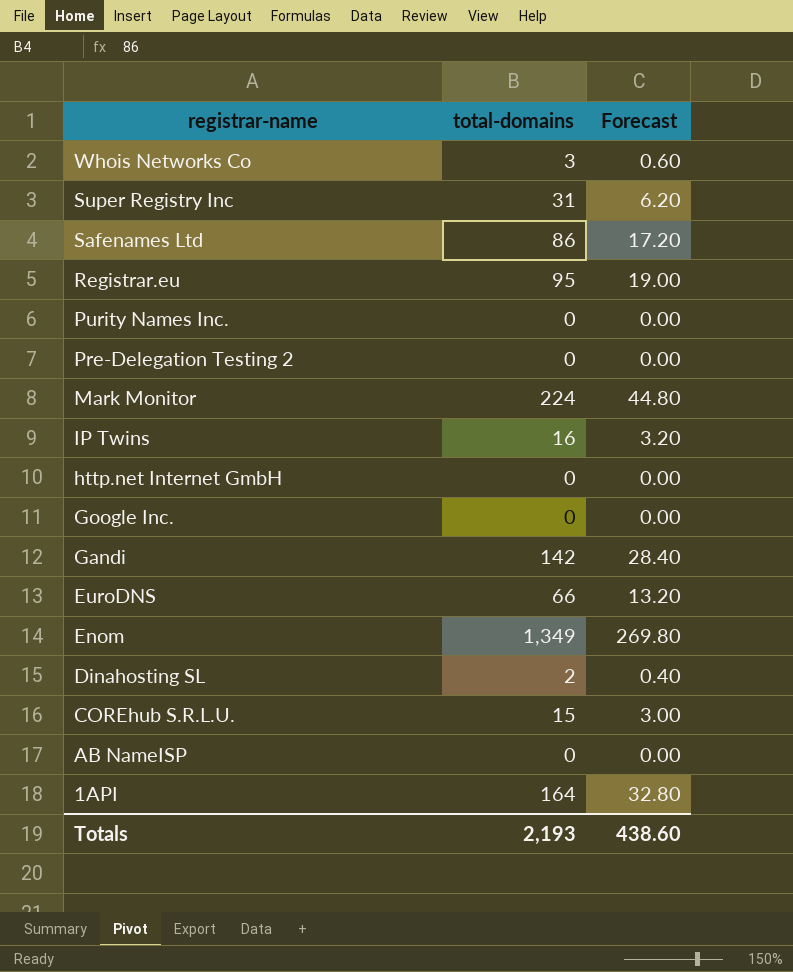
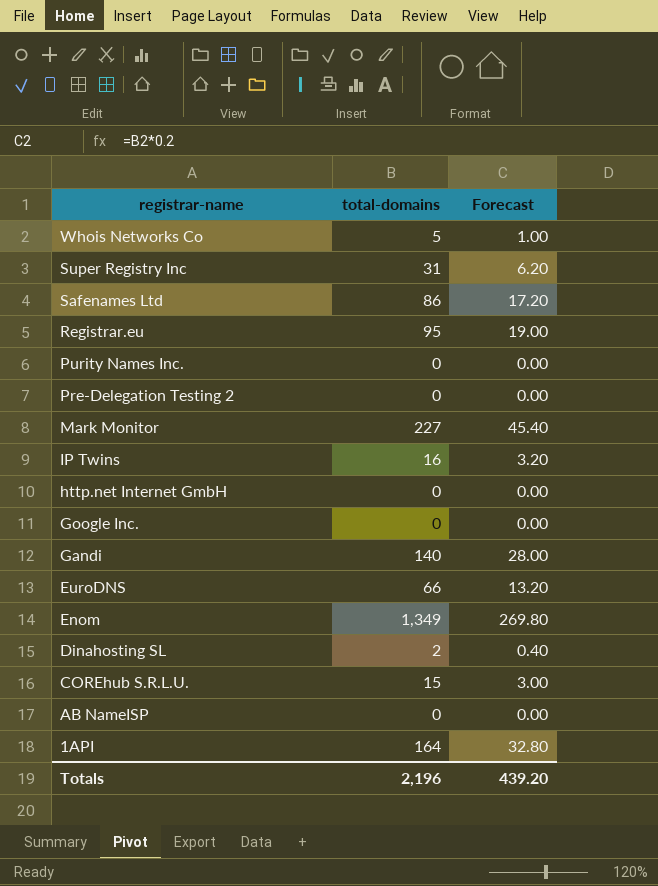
Whois Networks Co | total-domains: 3 -> 5
Whois Networks Co | Forecast: 0.60 -> 1.00
Mark Monitor | total-domains: 224 -> 227
Mark Monitor | Forecast: 44.80 -> 45.40
Gandi | total-domains: 142 -> 140
Gandi | Forecast: 28.40 -> 28.00
Totals | total-domains: 2,193 -> 2,196
Totals | Forecast: 438.60 -> 439.20

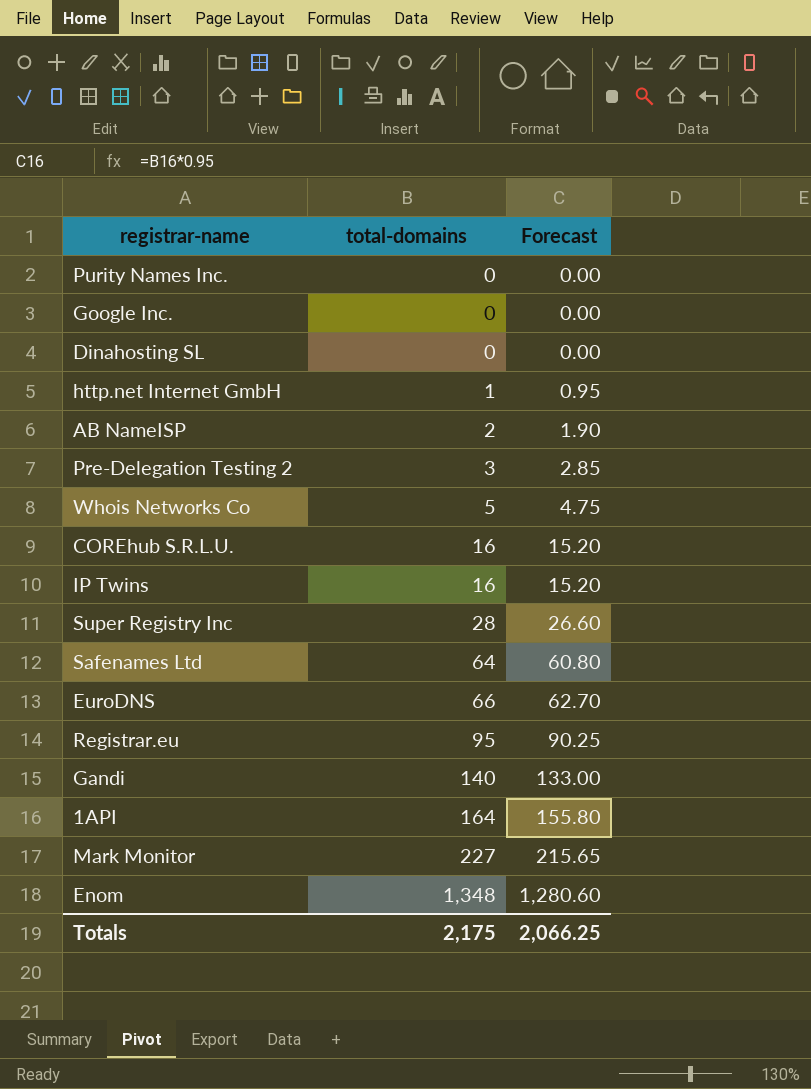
row order: registrar-name descending -> total-domains ascending
column Forecast | formula: [total-domains] * 0.2 -> [total-domains] * 0.95
Dinahosting SL | total-domains: 2 -> 0
http.net Internet GmbH | total-domains: 0 -> 1
AB NameISP | total-domains: 0 -> 2
Pre-Delegation Testing 2 | total-domains: 0 -> 3
COREhub S.R.L.U. | total-domains: 15 -> 16
Super Registry Inc | total-domains: 31 -> 28
Safenames Ltd | total-domains: 86 -> 64
Enom | total-domains: 1,349 -> 1,348
Totals | total-domains: 2,196 -> 2,175
Totals | Forecast: 439.20 -> 2,066.25

